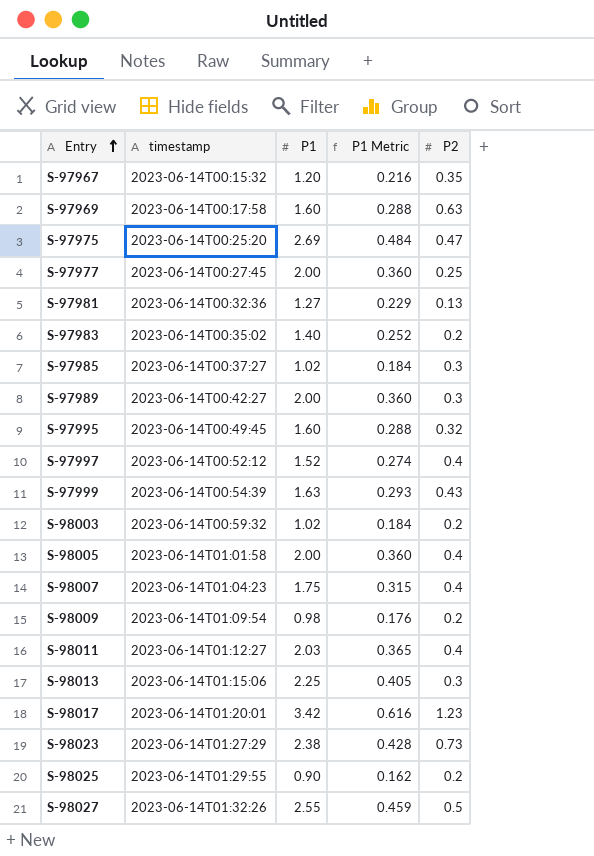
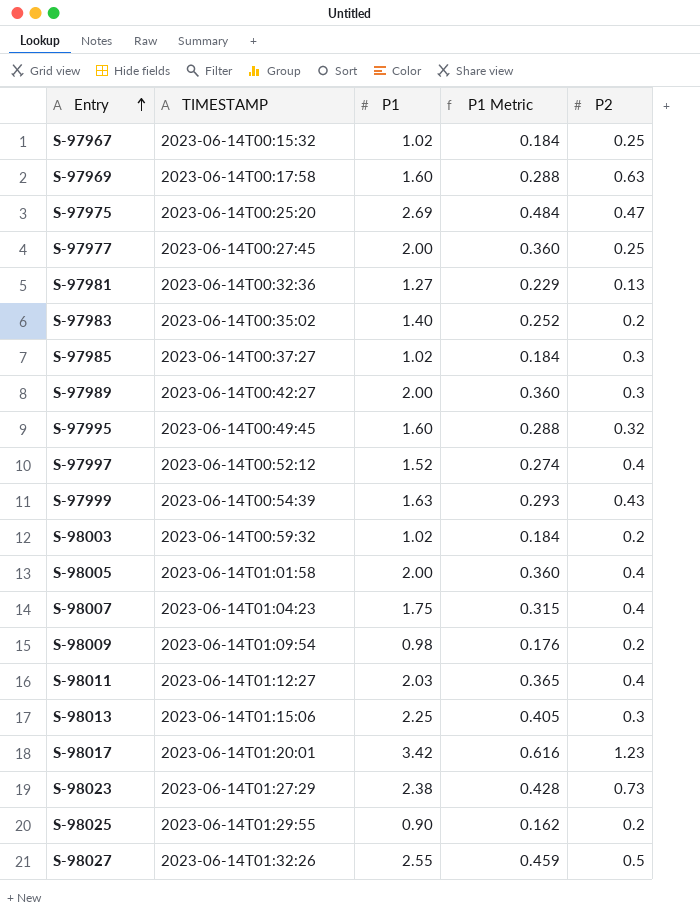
column name: timestamp -> TIMESTAMP
S-97967 | P1: 1.20 -> 1.02
S-97967 | P1 Metric: 0.216 -> 0.184
S-97967 | P2: 0.35 -> 0.25

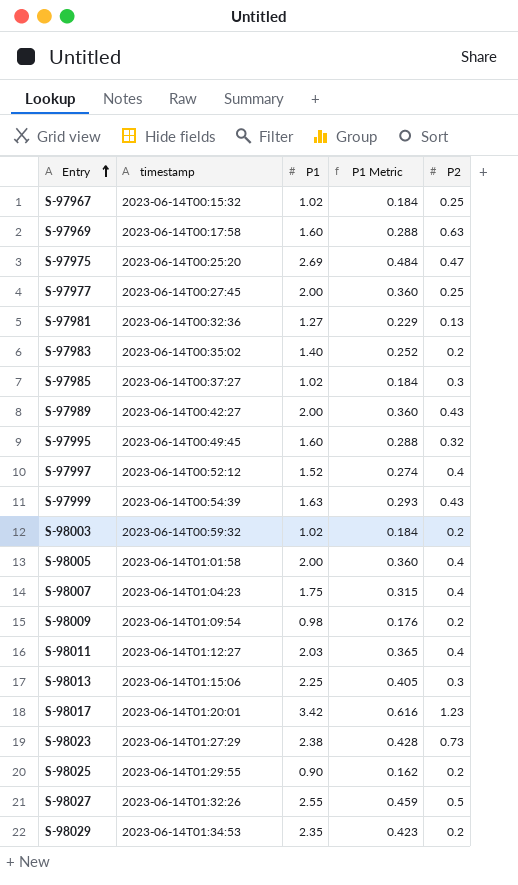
column name: TIMESTAMP -> timestamp
S-97989 | P2: 0.3 -> 0.43
row S-98029: none -> 2023-06-14T01:34:53 | 2.35 | 0.423 | 0.2

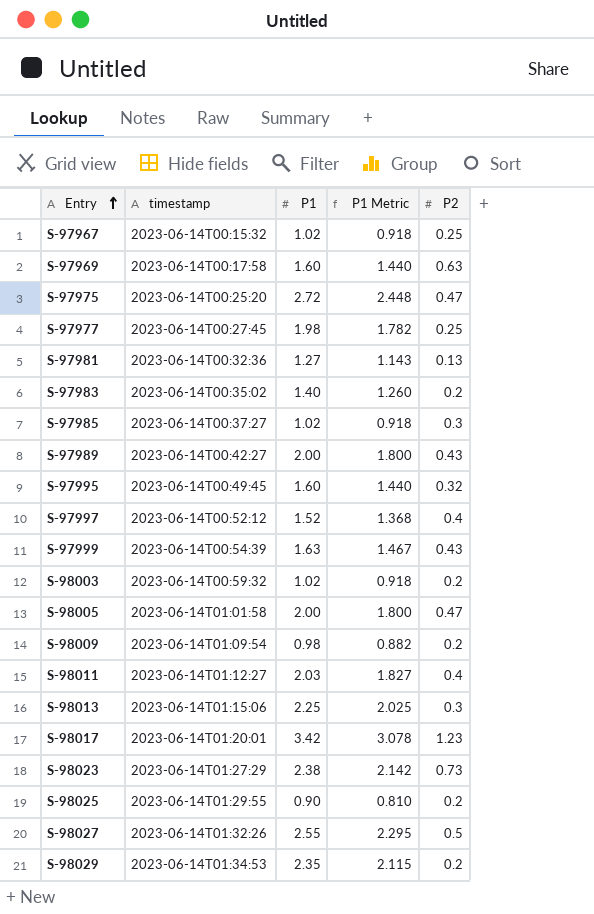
column P1 Metric | formula: [P1] * 0.18 -> [P1] * 0.9
row S-98007: 2023-06-14T01:04:23 | 1.75 | 0.315 | 0.4 -> none
S-97975 | P1: 2.69 -> 2.72
S-97977 | P1: 2.00 -> 1.98
S-98005 | P2: 0.4 -> 0.47

